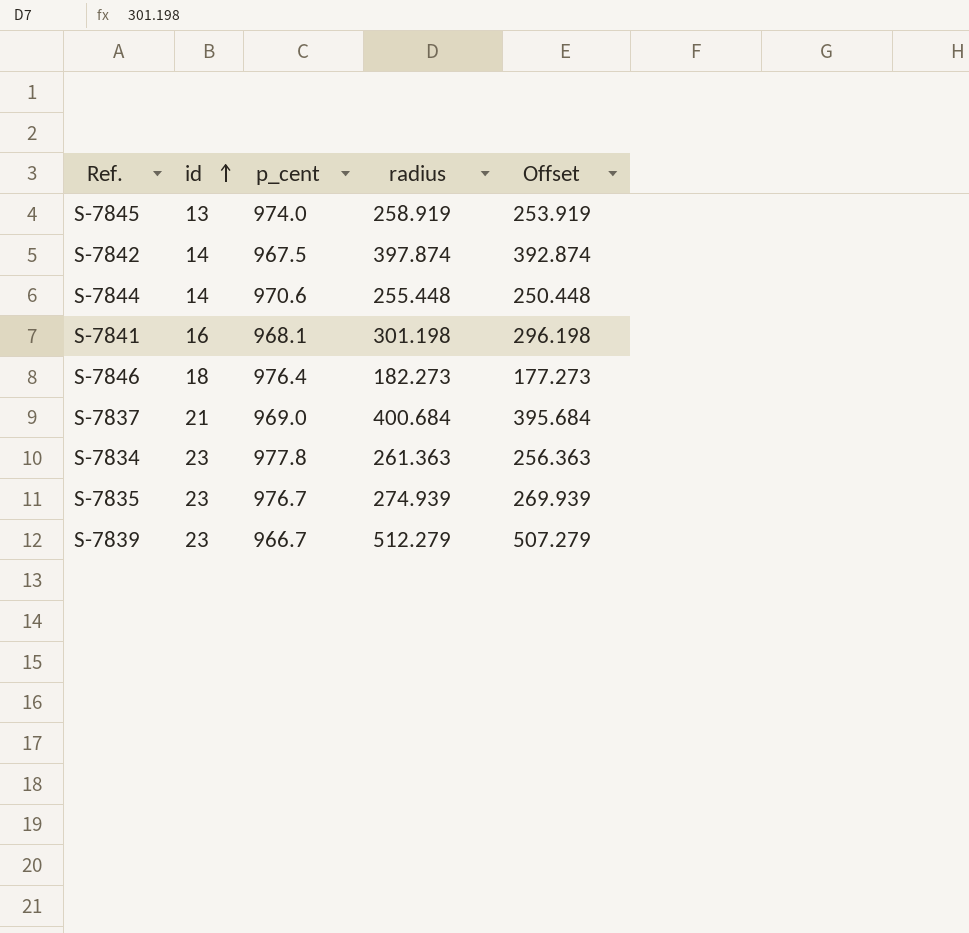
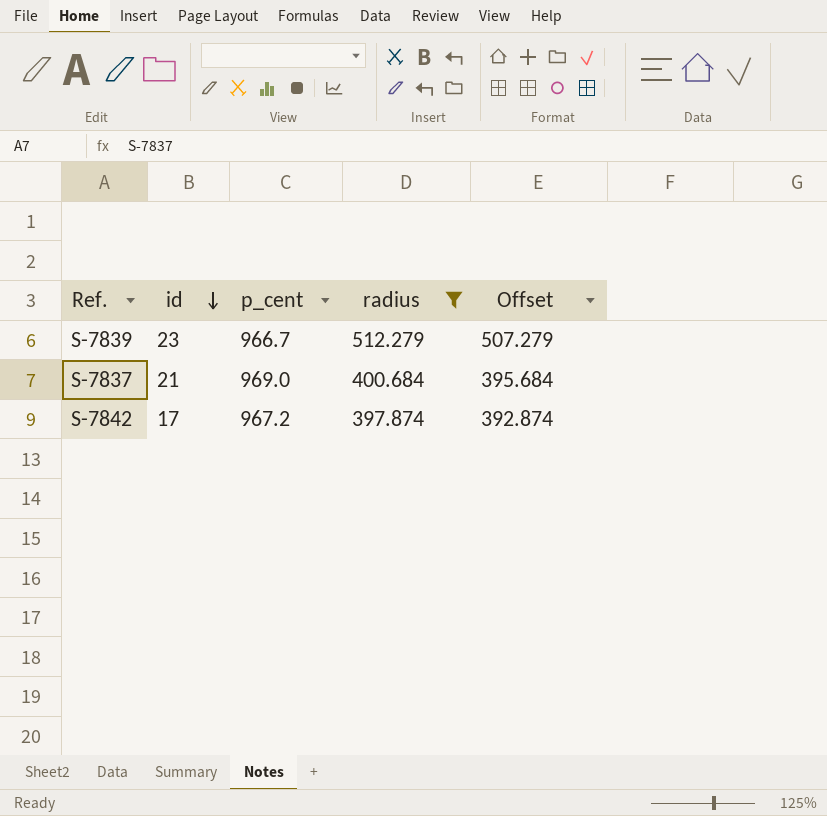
filter: none -> radius >= 397.874
row order: id ascending -> id descending
S-7842 | id: 14 -> 17
S-7842 | p_cent: 967.5 -> 967.2

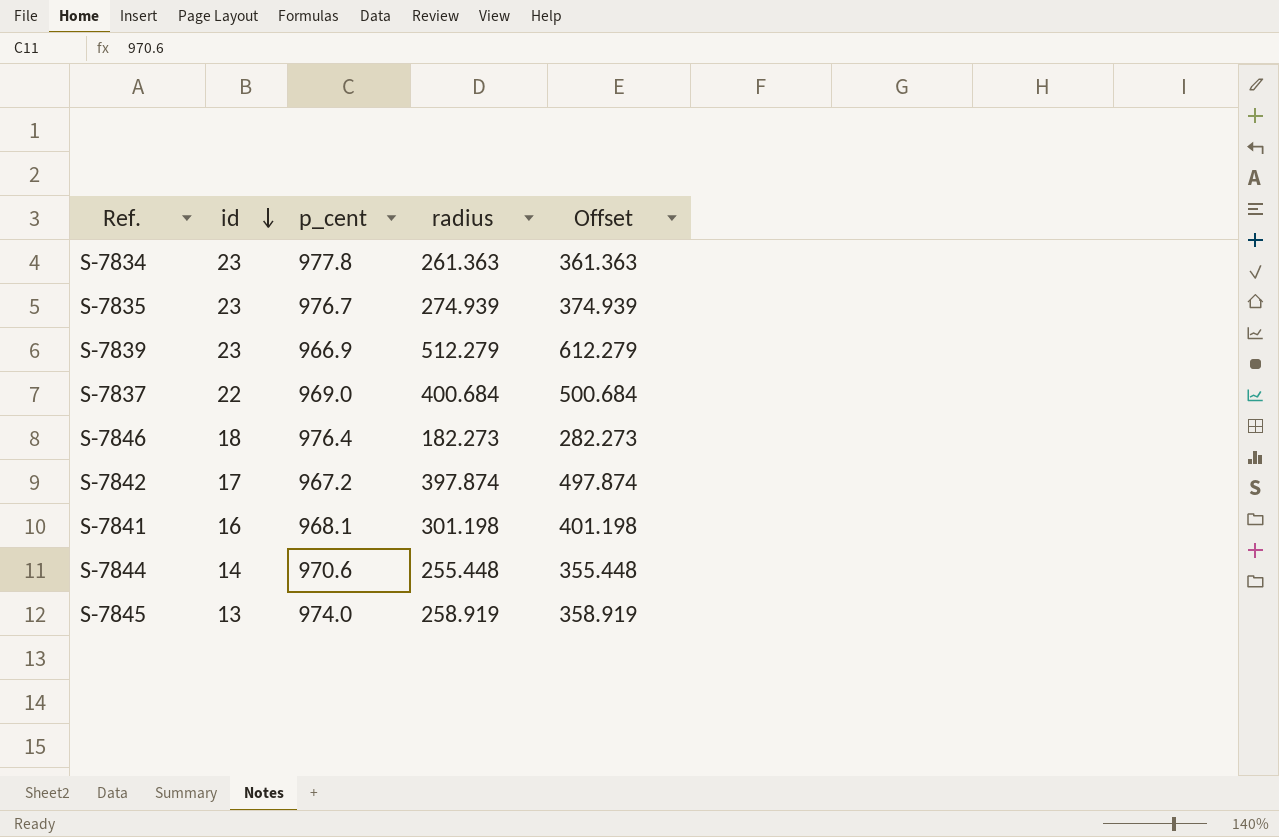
filter: radius >= 397.874 -> none
column Offset | formula: [radius] - 5 -> [radius] + 100
S-7839 | p_cent: 966.7 -> 966.9
S-7837 | id: 21 -> 22

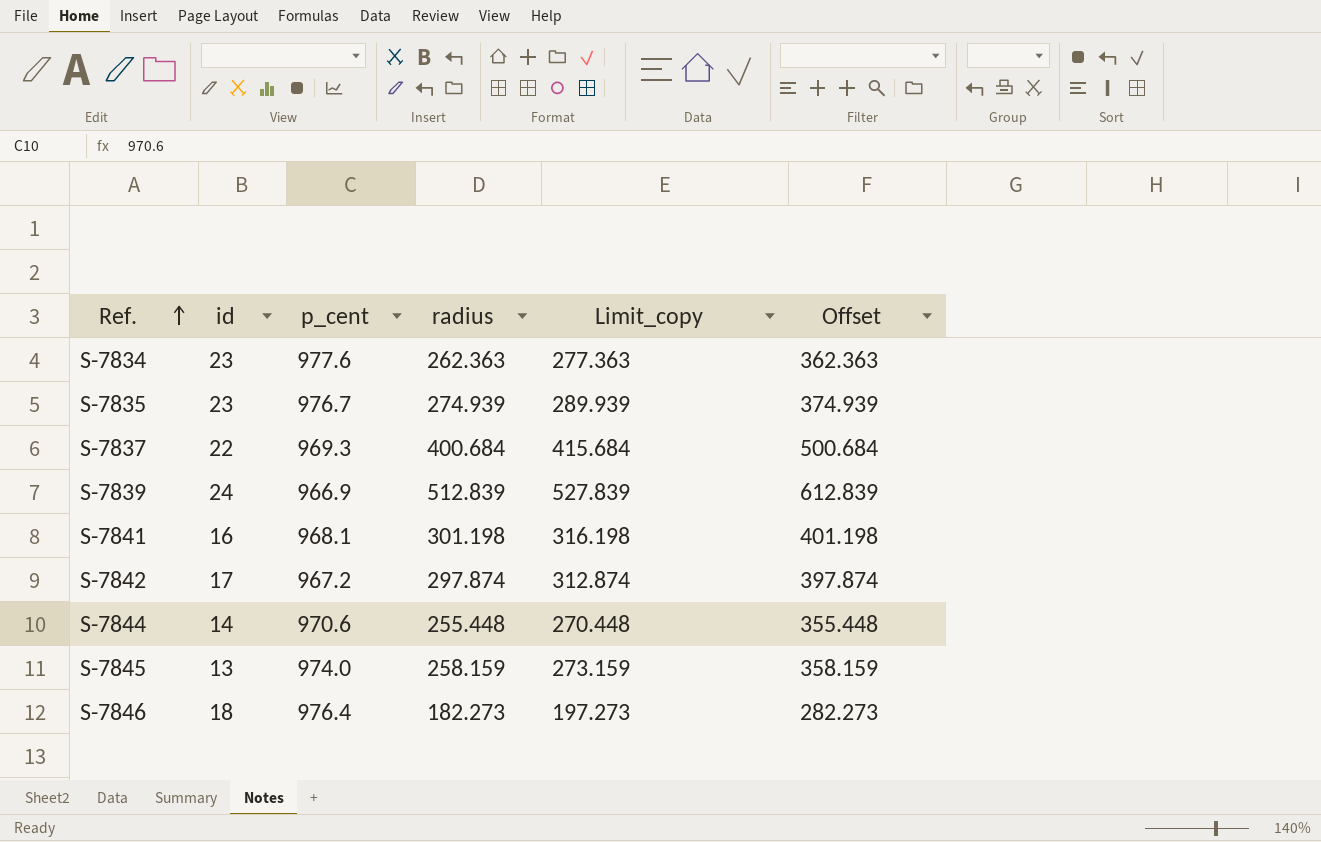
row order: id descending -> Ref. ascending
column Limit_copy | formula: none -> [radius] + 15
S-7834 | p_cent: 977.8 -> 977.6
S-7834 | radius: 261.363 -> 262.363
S-7834 | Offset: 361.363 -> 362.363
S-7837 | p_cent: 969.0 -> 969.3
S-7839 | id: 23 -> 24
S-7839 | radius: 512.279 -> 512.839
S-7839 | Offset: 612.279 -> 612.839
S-7842 | radius: 397.874 -> 297.874
S-7842 | Offset: 497.874 -> 397.874
S-7845 | radius: 258.919 -> 258.159
S-7845 | Offset: 358.919 -> 358.159

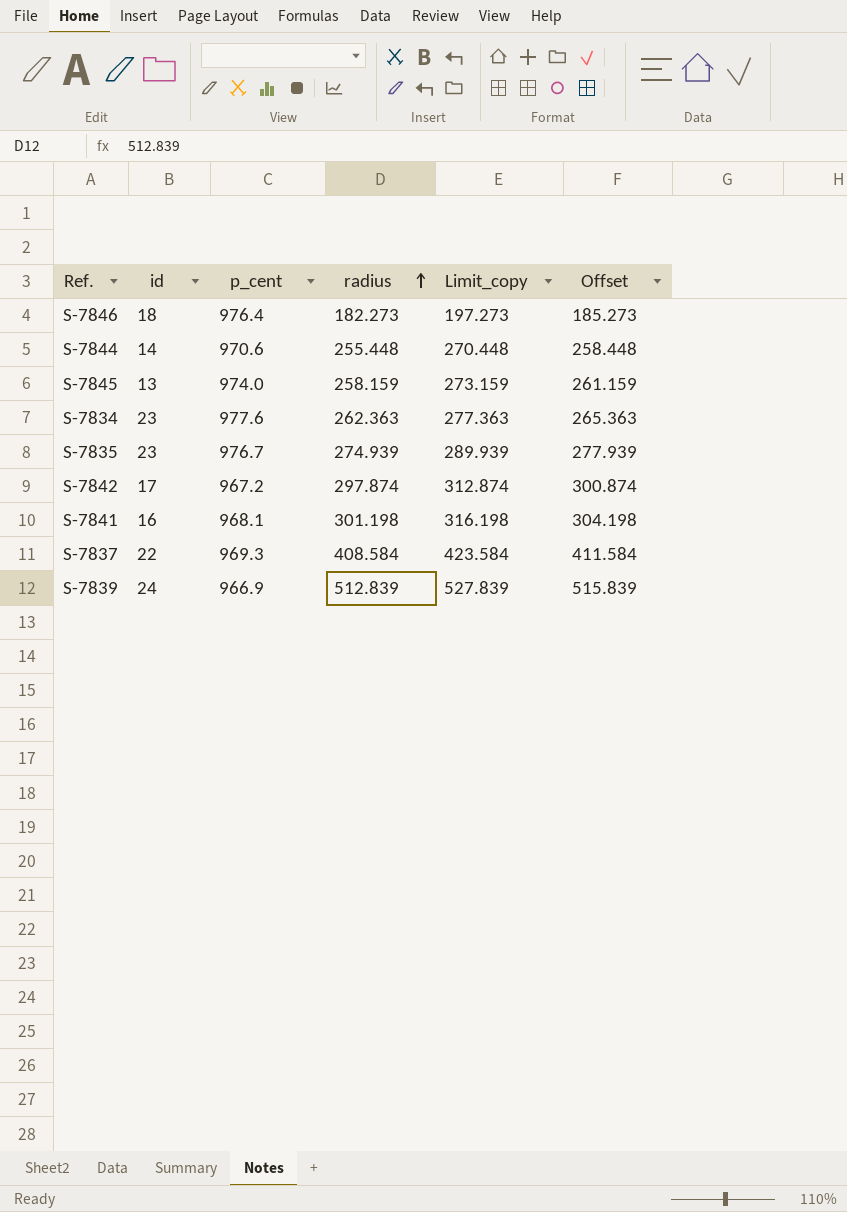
row order: Ref. ascending -> radius ascending
column Offset | formula: [radius] + 100 -> [radius] + 3
S-7837 | radius: 400.684 -> 408.584
S-7837 | Limit_copy: 415.684 -> 423.584

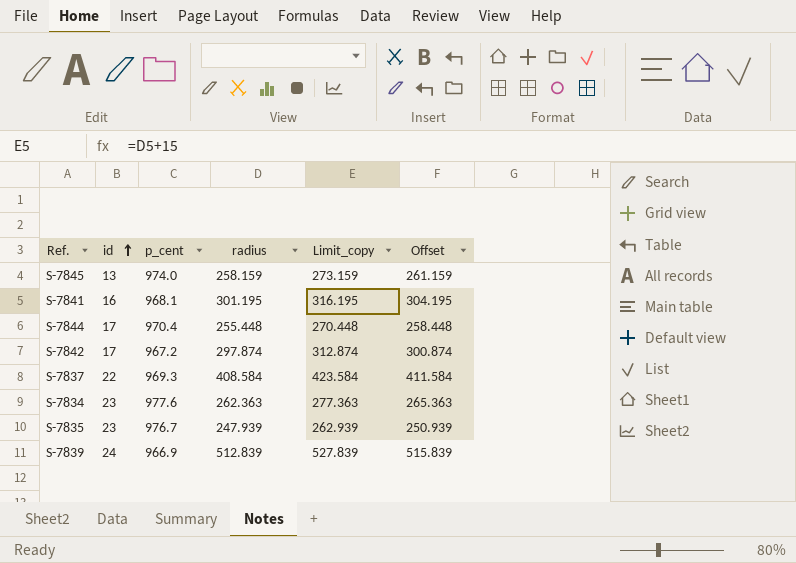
row order: radius ascending -> id ascending
row S-7846: 18 | 976.4 | 182.273 | 197.273 | 185.273 -> none
S-7841 | radius: 301.198 -> 301.195
S-7841 | Limit_copy: 316.198 -> 316.195
S-7841 | Offset: 304.198 -> 304.195
S-7844 | id: 14 -> 17
S-7844 | p_cent: 970.6 -> 970.4
S-7835 | radius: 274.939 -> 247.939
S-7835 | Limit_copy: 289.939 -> 262.939
S-7835 | Offset: 277.939 -> 250.939

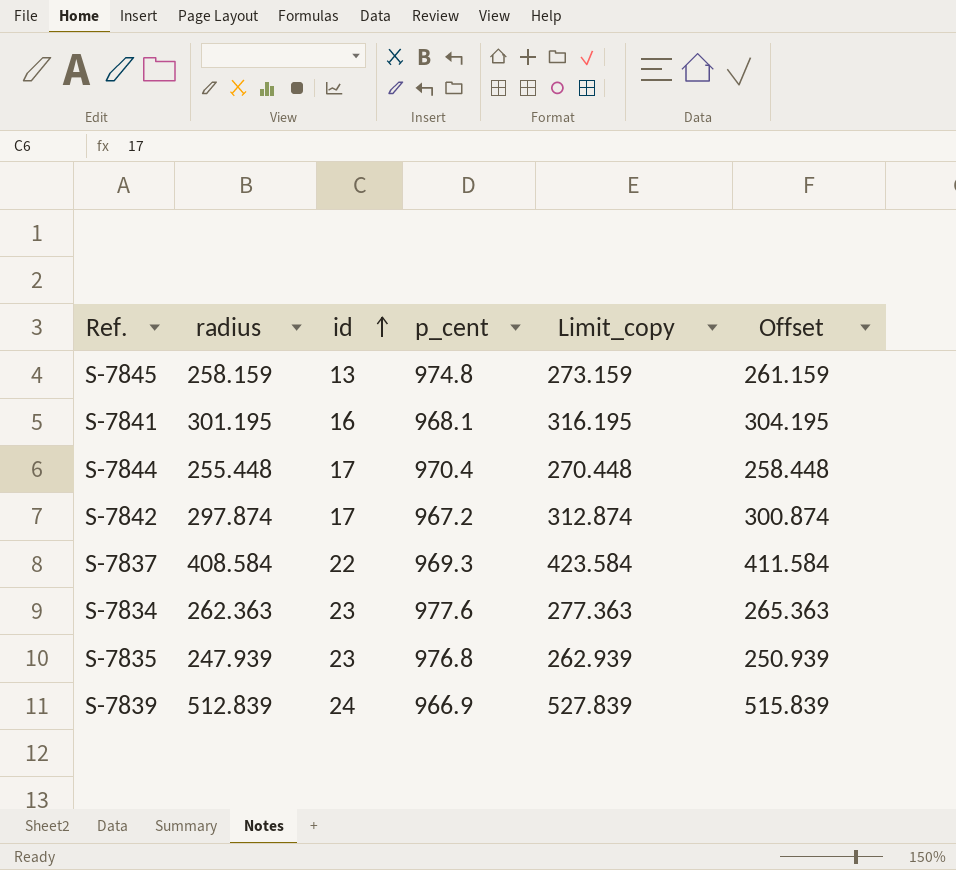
column radius | position: 4 -> 2
S-7845 | p_cent: 974.0 -> 974.8
S-7835 | p_cent: 976.7 -> 976.8

